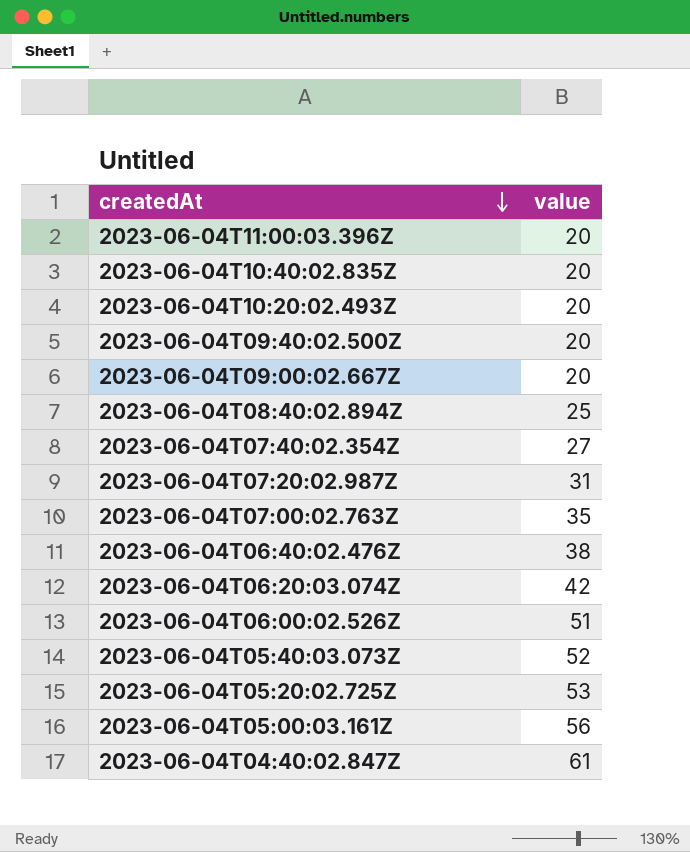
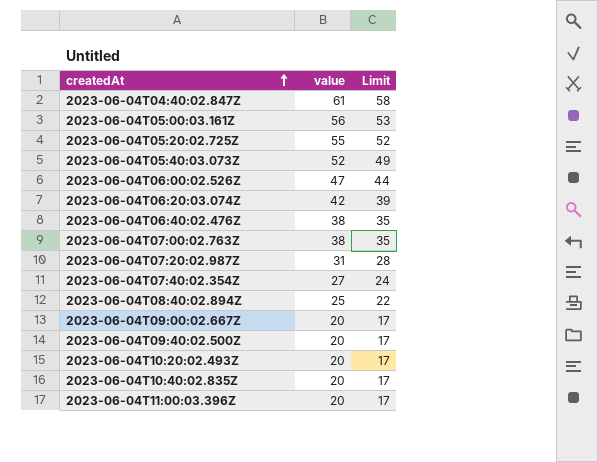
row order: createdAt descending -> createdAt ascending
column Limit | formula: none -> [value] - 3
2023-06-04T05:20:02.725Z | value: 53 -> 55
2023-06-04T06:00:02.526Z | value: 51 -> 47
2023-06-04T07:00:02.763Z | value: 35 -> 38

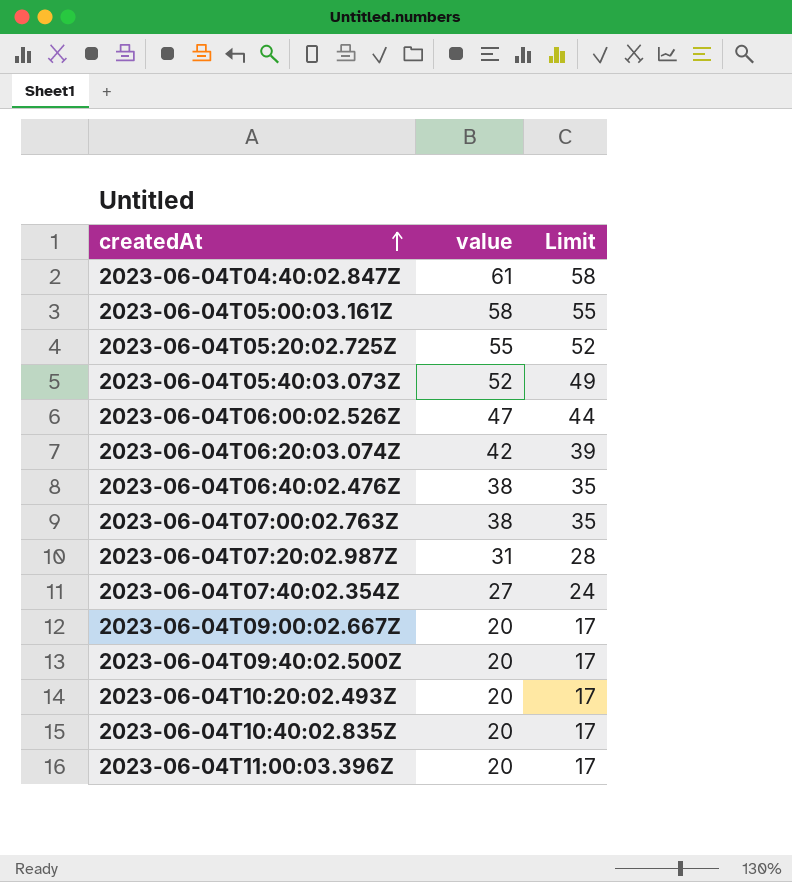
row 2023-06-04T08:40:02.894Z: 25 | 22 -> none
2023-06-04T05:00:03.161Z | value: 56 -> 58
2023-06-04T05:00:03.161Z | Limit: 53 -> 55

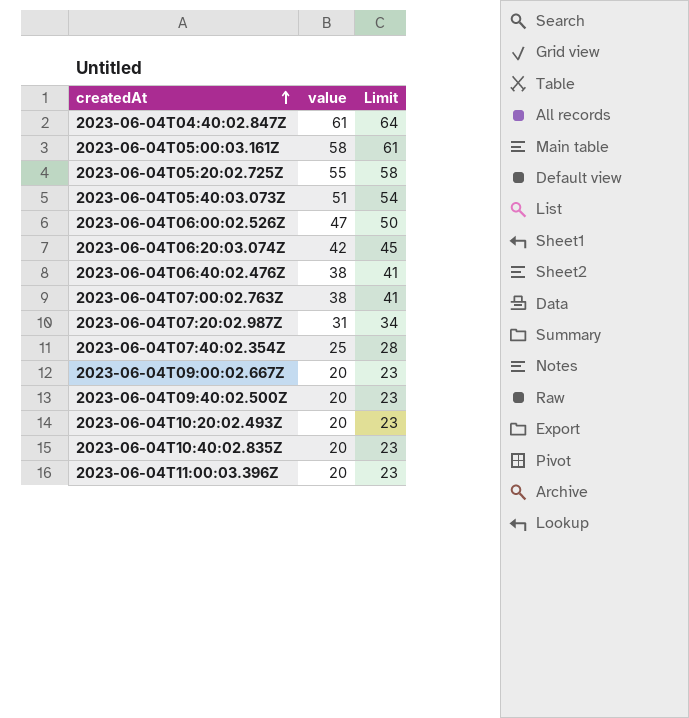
column Limit | formula: [value] - 3 -> [value] + 3
2023-06-04T05:40:03.073Z | value: 52 -> 51
2023-06-04T07:40:02.354Z | value: 27 -> 25

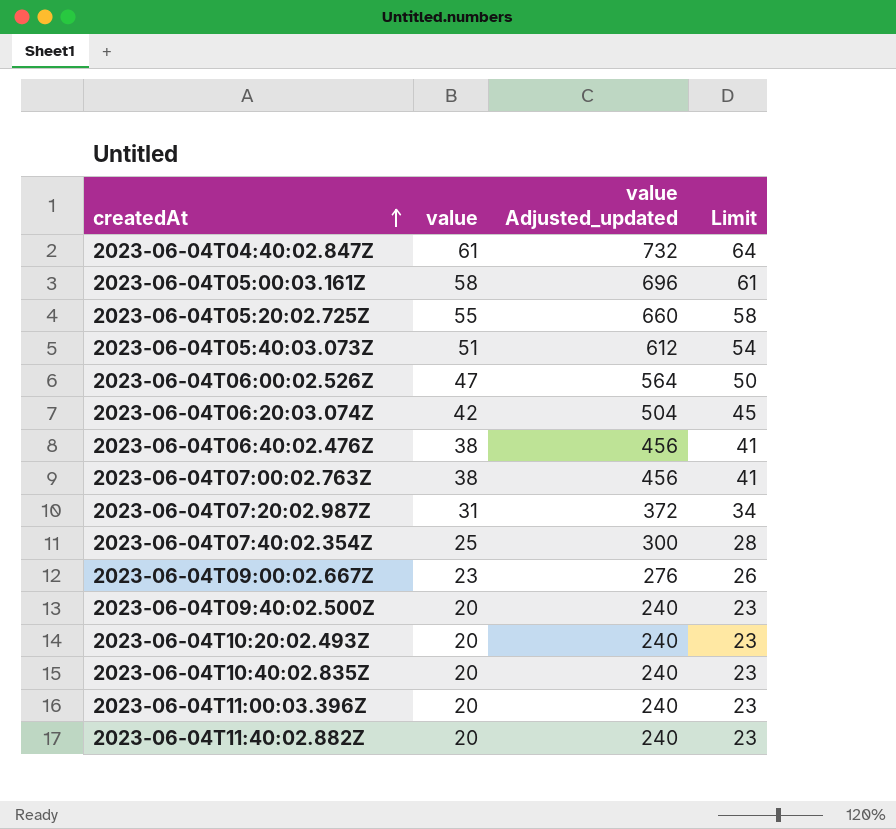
column value Adjusted_updated | formula: none -> [value] * 12
2023-06-04T09:00:02.667Z | value: 20 -> 23
2023-06-04T09:00:02.667Z | Limit: 23 -> 26
row 2023-06-04T11:40:02.882Z: none -> 20 | 240 | 23

